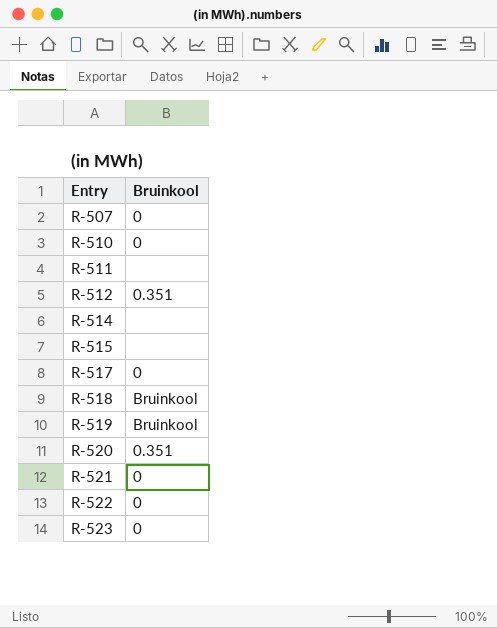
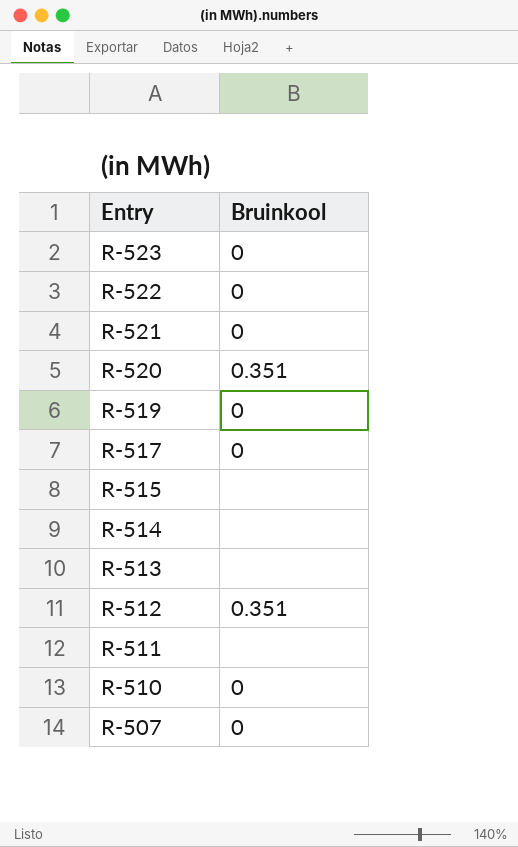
row order: Entry ascending -> Entry descending
row R-518: Bruinkool -> none
R-519 | Bruinkool: Bruinkool -> 0
row R-513: none -> none

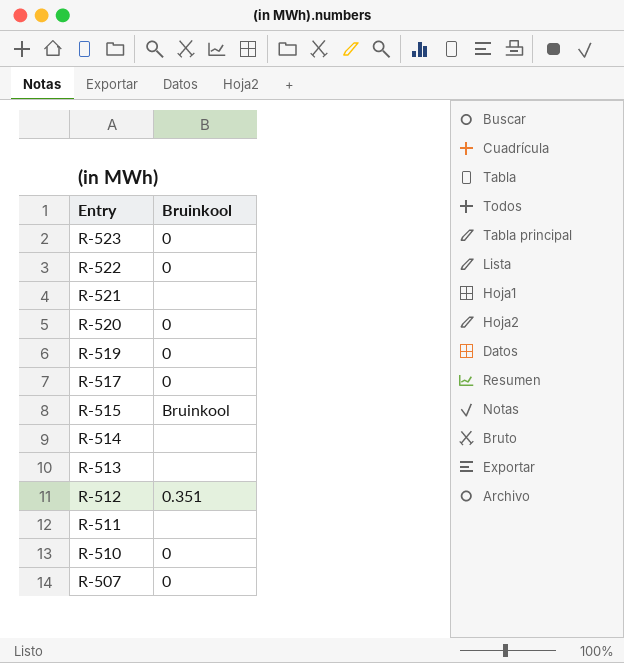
R-521 | Bruinkool: 0 -> none
R-520 | Bruinkool: 0.351 -> 0
R-515 | Bruinkool: none -> Bruinkool

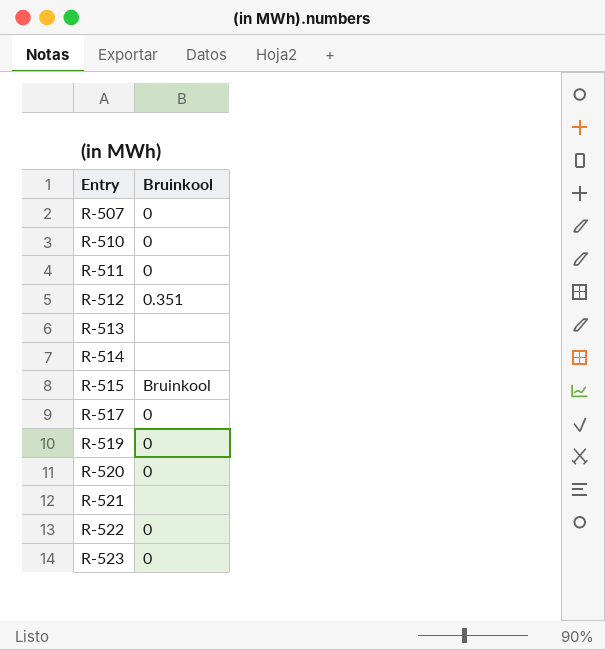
row order: Entry descending -> Entry ascending
R-511 | Bruinkool: none -> 0

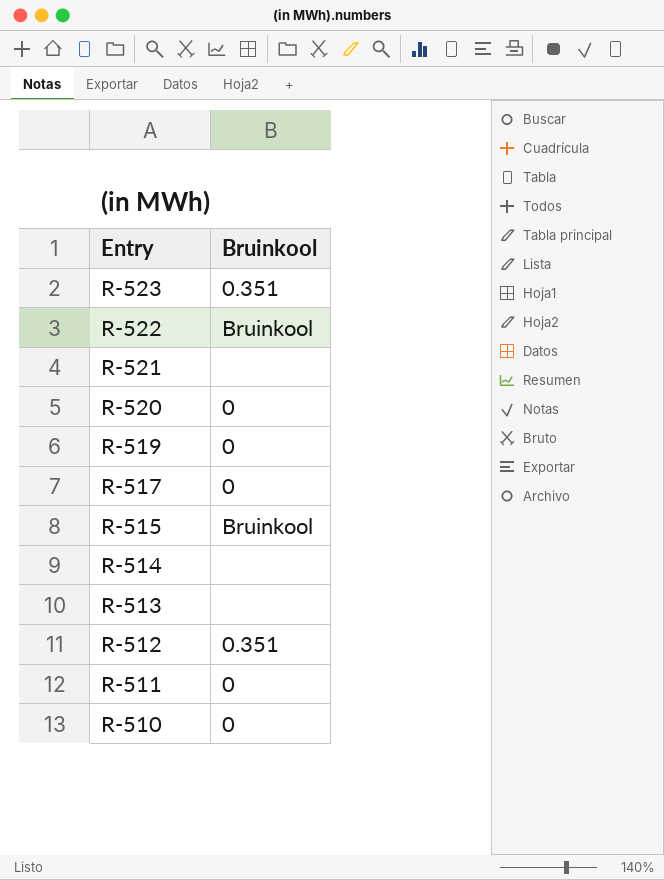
row order: Entry ascending -> Entry descending
row R-507: 0 -> none
R-523 | Bruinkool: 0 -> 0.351
R-522 | Bruinkool: 0 -> Bruinkool

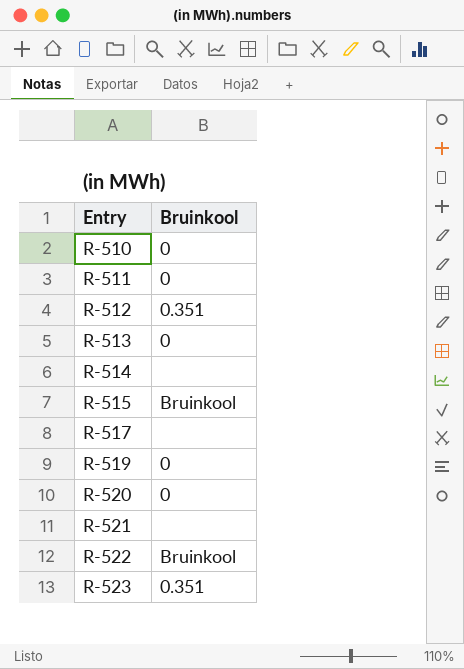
row order: Entry descending -> Entry ascending
R-513 | Bruinkool: none -> 0
R-517 | Bruinkool: 0 -> none

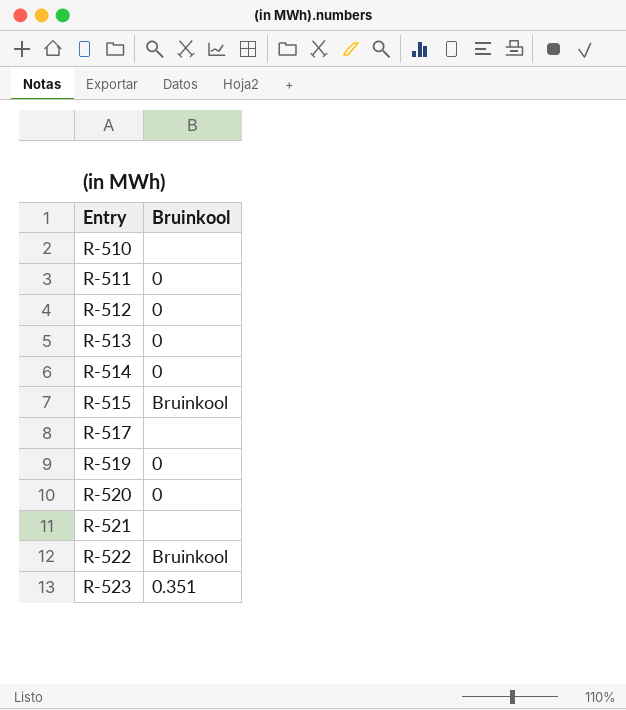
R-510 | Bruinkool: 0 -> none
R-512 | Bruinkool: 0.351 -> 0
R-514 | Bruinkool: none -> 0

